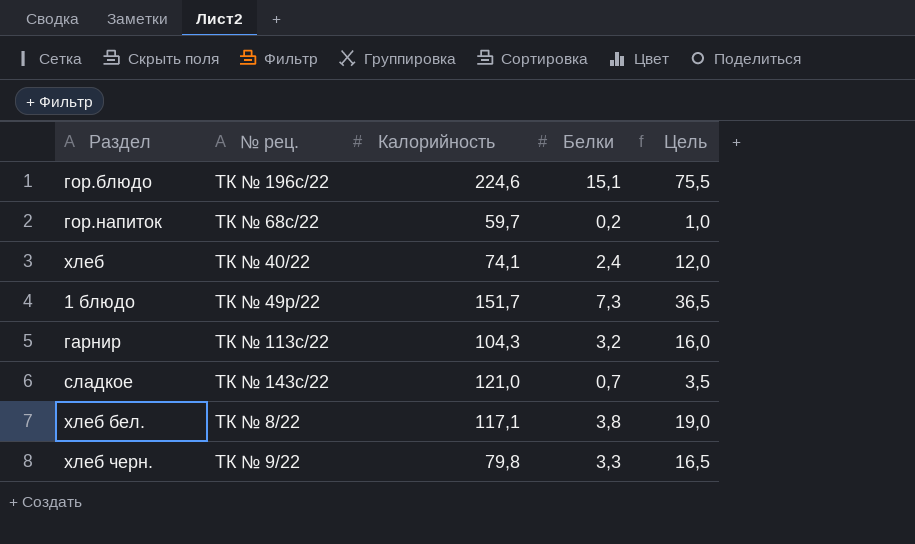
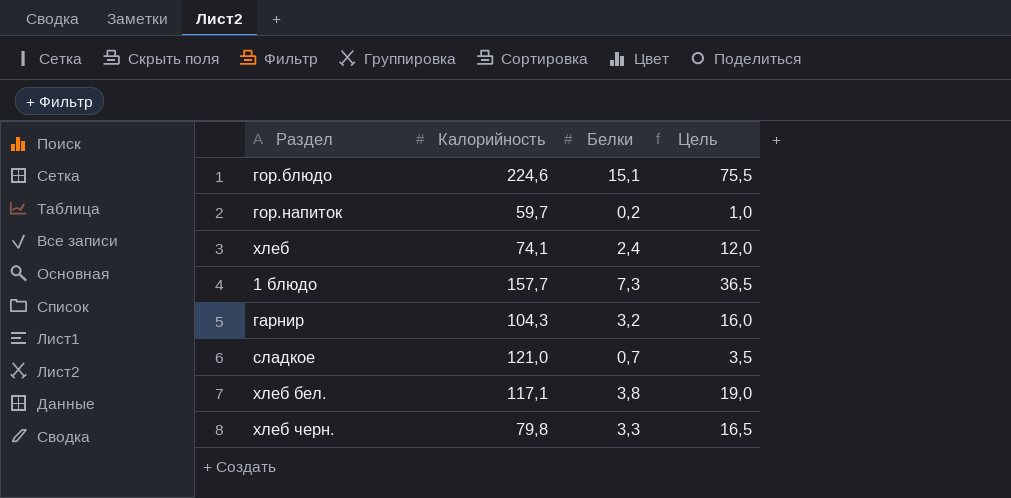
column № рец. | position: 2 -> none
1 блюдо | Калорийность: 151,7 -> 157,7

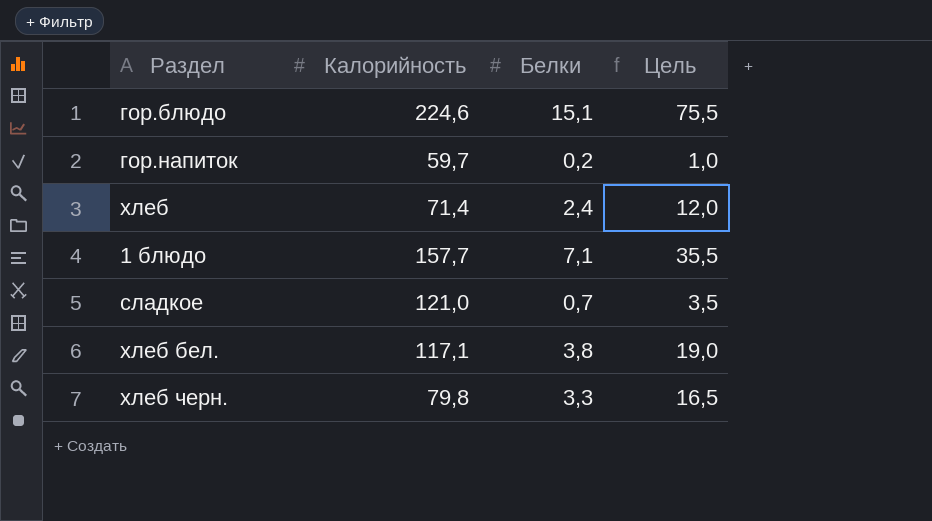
row гарнир: 104,3 | 3,2 | 16,0 -> none
хлеб | Калорийность: 74,1 -> 71,4
1 блюдо | Белки: 7,3 -> 7,1
1 блюдо | Цель: 36,5 -> 35,5

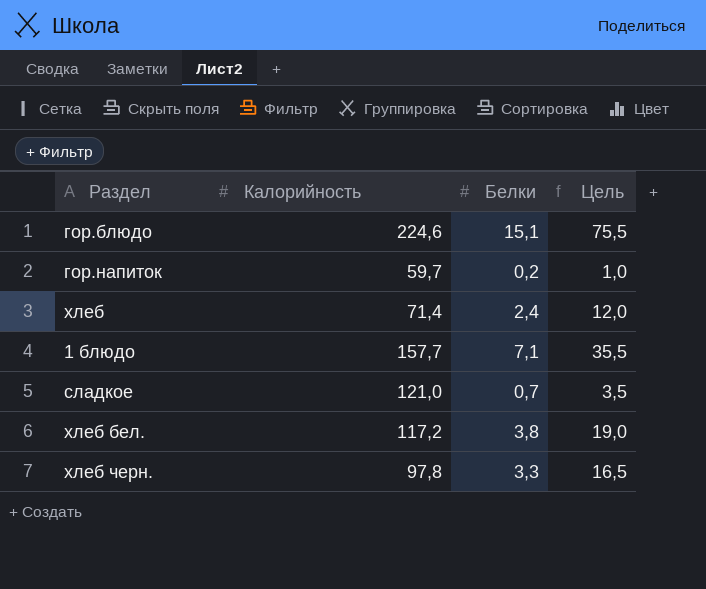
хлеб бел. | Калорийность: 117,1 -> 117,2
хлеб черн. | Калорийность: 79,8 -> 97,8

